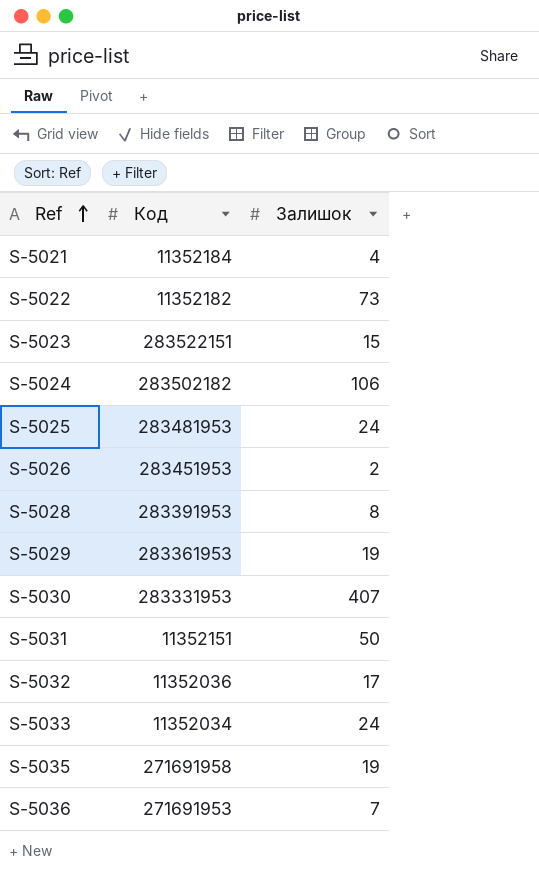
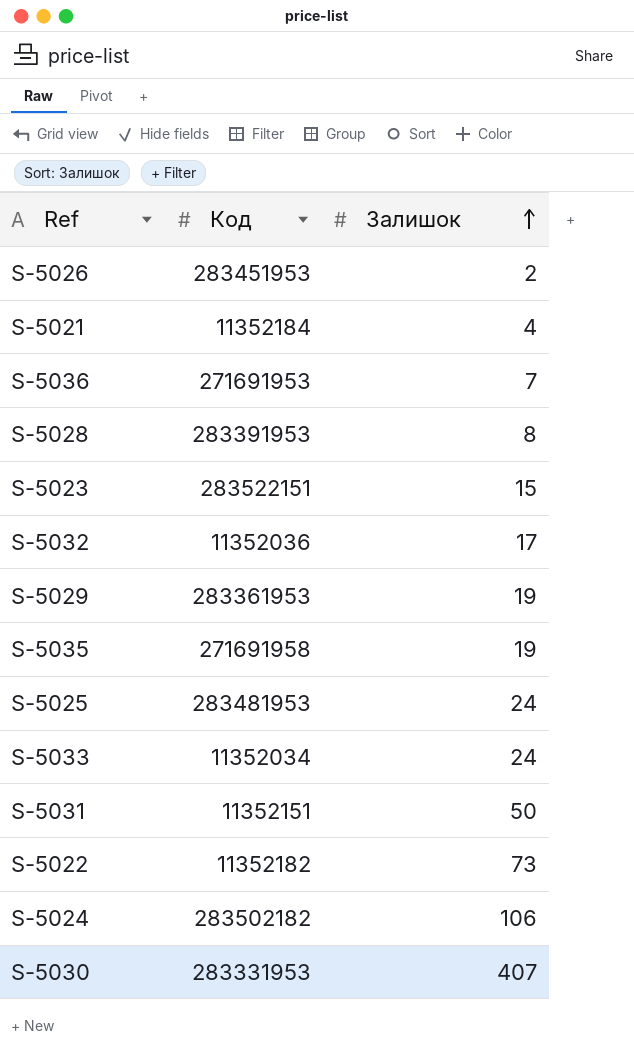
row order: Ref ascending -> Залишок ascending

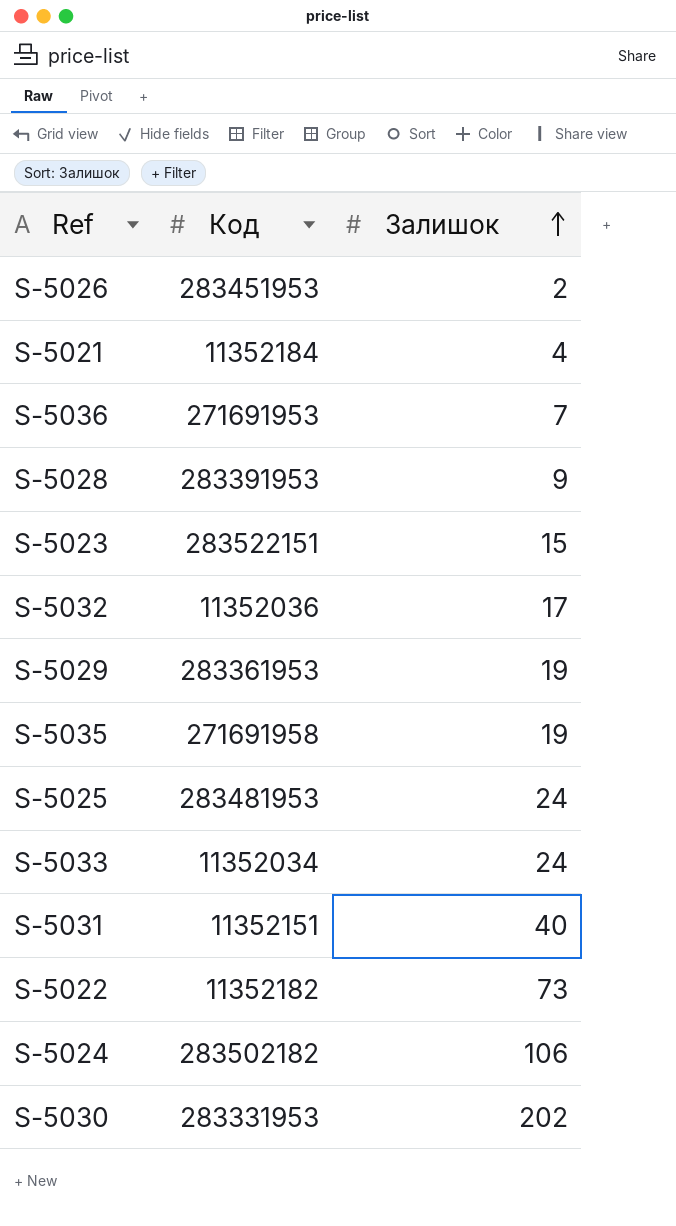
S-5028 | Залишок: 8 -> 9
S-5031 | Залишок: 50 -> 40
S-5030 | Залишок: 407 -> 202

